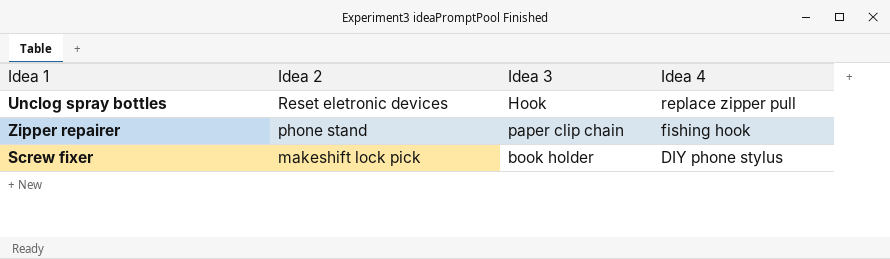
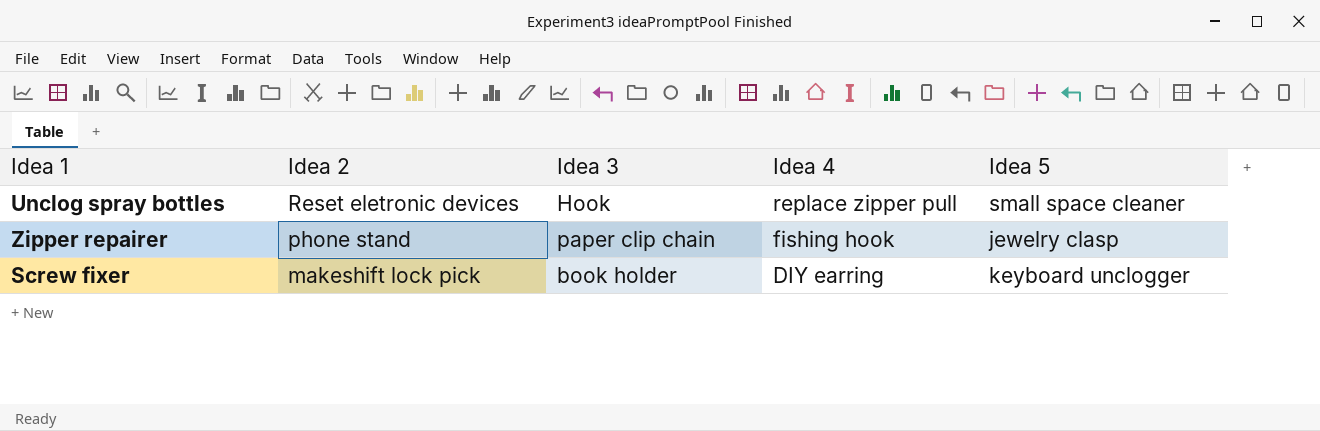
column Idea 5 | position: none -> 5
Screw fixer | Idea 4: DIY phone stylus -> DIY earring

